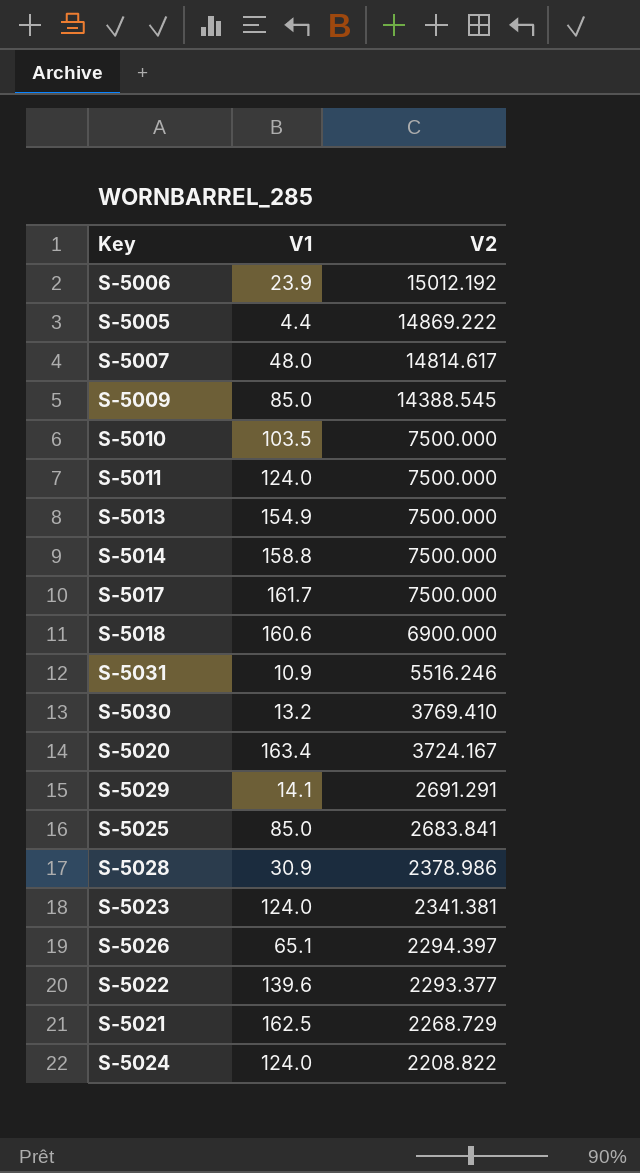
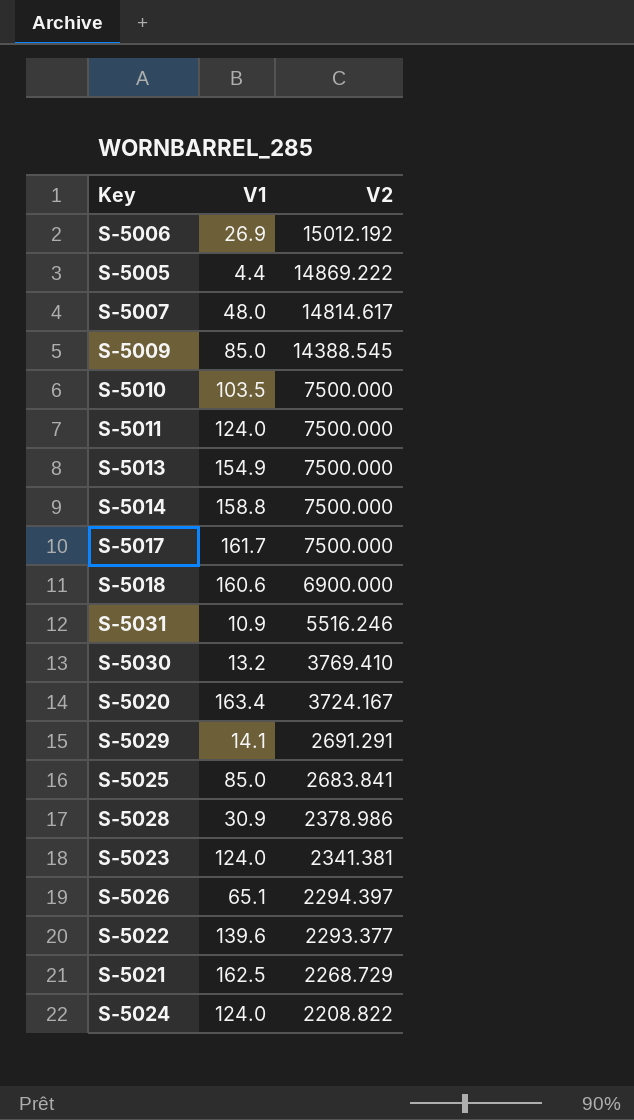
S-5006 | V1: 23.9 -> 26.9

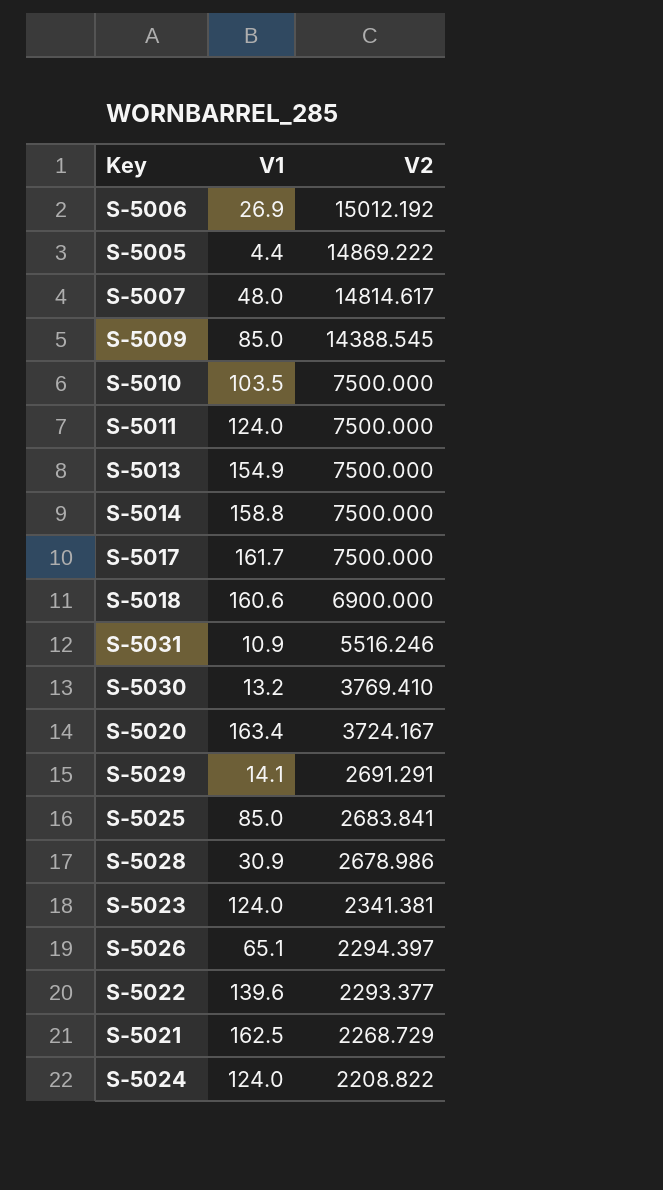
S-5028 | V2: 2378.986 -> 2678.986

